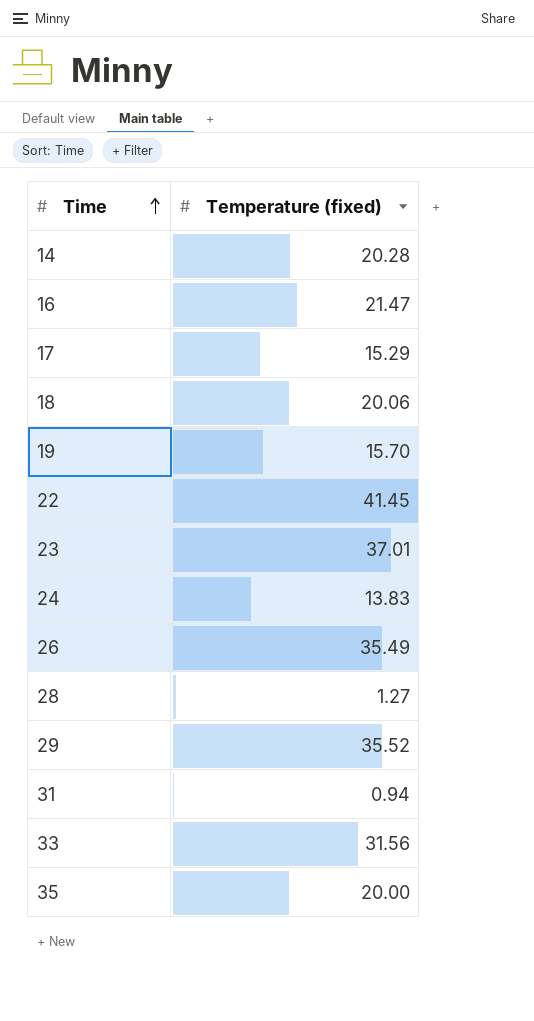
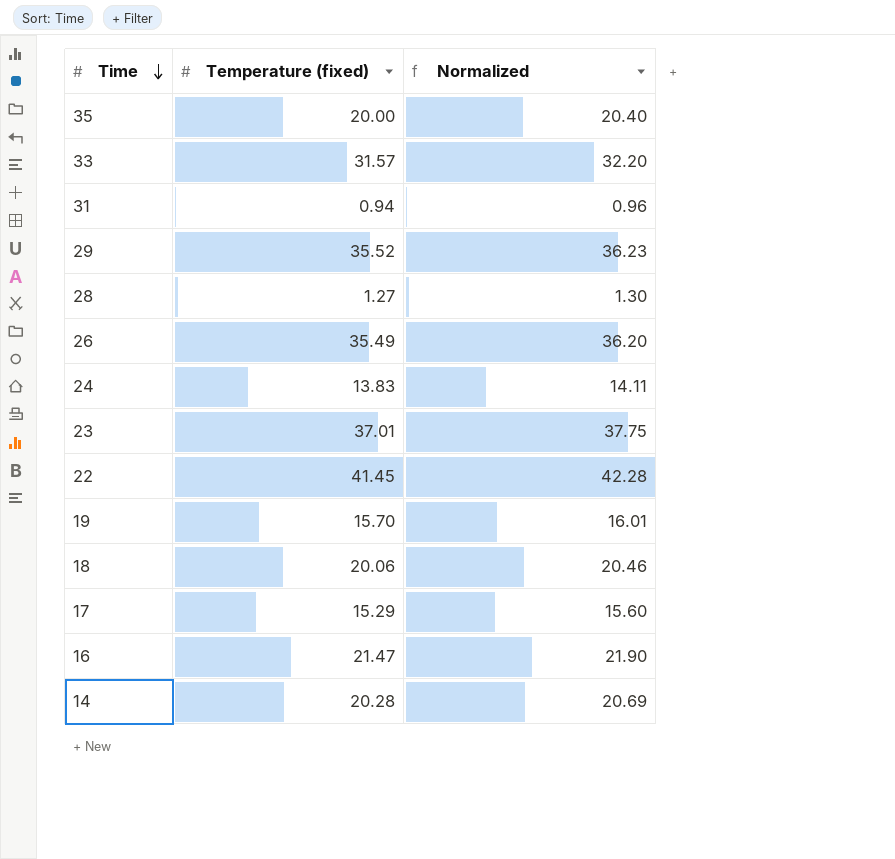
row order: Time ascending -> Time descending
column Normalized | formula: none -> [Temperature (fixed)] * 1.02
33 | Temperature (fixed): 31.56 -> 31.57

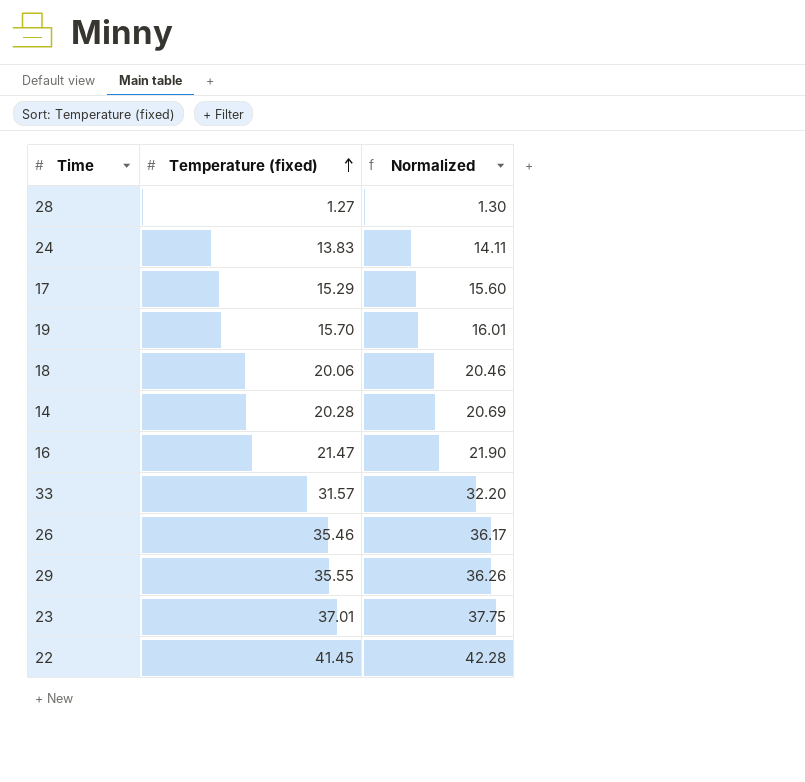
row order: Time descending -> Temperature (fixed) ascending
row 35: 20.00 | 20.40 -> none
row 31: 0.94 | 0.96 -> none
26 | Temperature (fixed): 35.49 -> 35.46
26 | Normalized: 36.20 -> 36.17
29 | Temperature (fixed): 35.52 -> 35.55
29 | Normalized: 36.23 -> 36.26

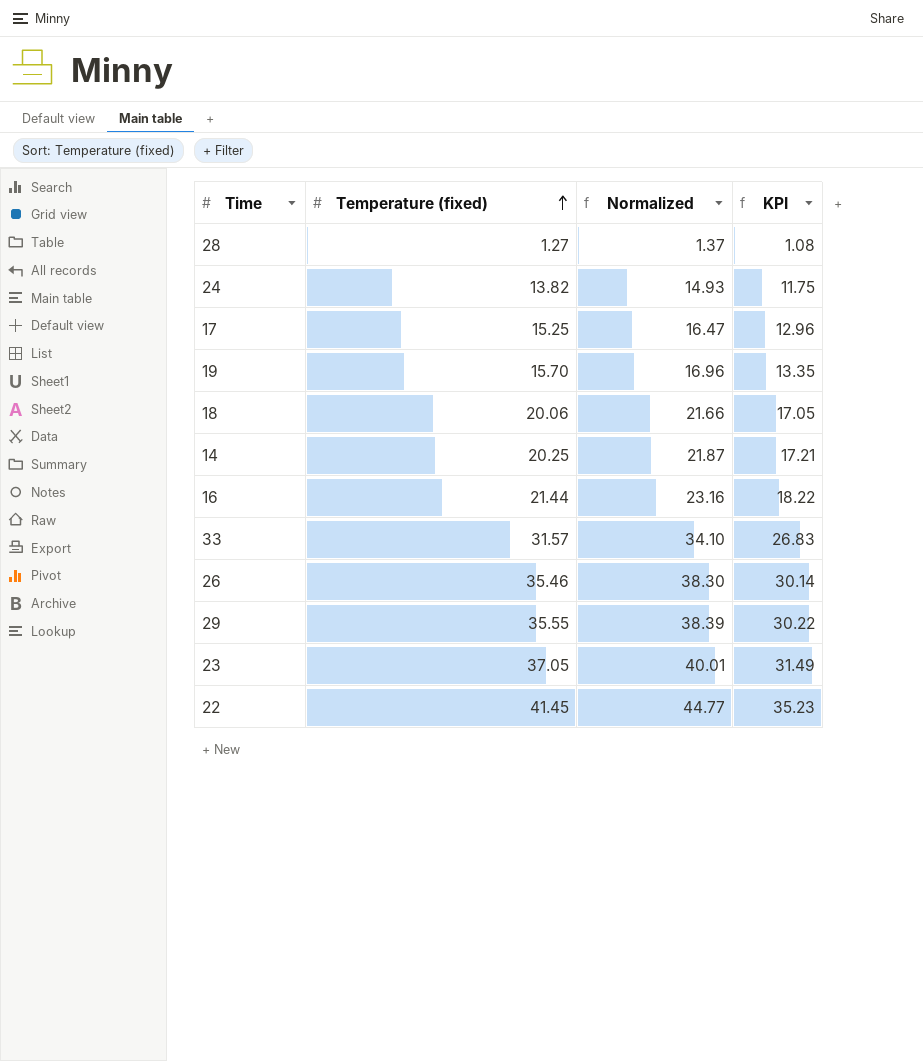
column Normalized | formula: [Temperature (fixed)] * 1.02 -> [Temperature (fixed)] * 1.08
column KPI | formula: none -> [Temperature (fixed)] * 0.85
24 | Temperature (fixed): 13.83 -> 13.82
17 | Temperature (fixed): 15.29 -> 15.25
14 | Temperature (fixed): 20.28 -> 20.25
16 | Temperature (fixed): 21.47 -> 21.44
23 | Temperature (fixed): 37.01 -> 37.05

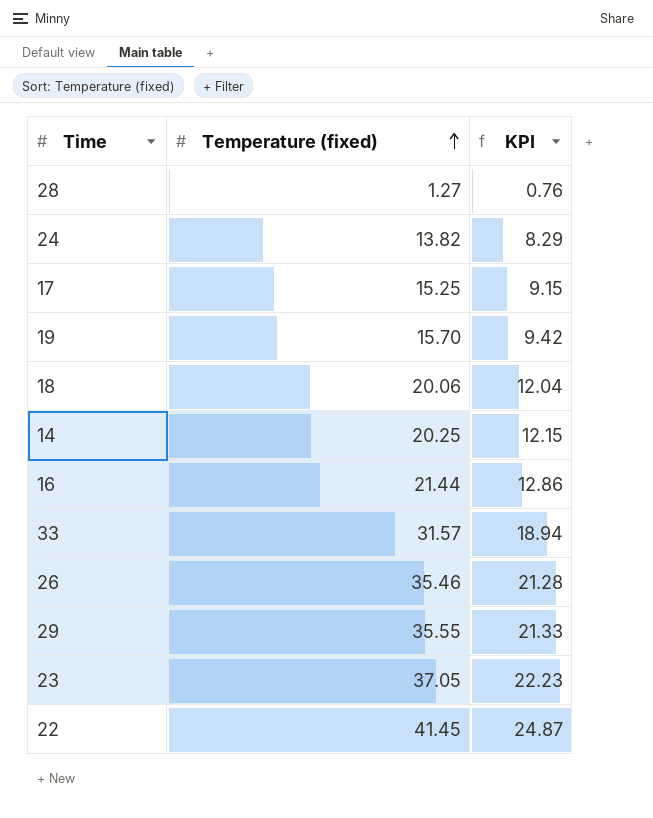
column Normalized | formula: [Temperature (fixed)] * 1.08 -> none
column KPI | formula: [Temperature (fixed)] * 0.85 -> [Temperature (fixed)] * 0.6

